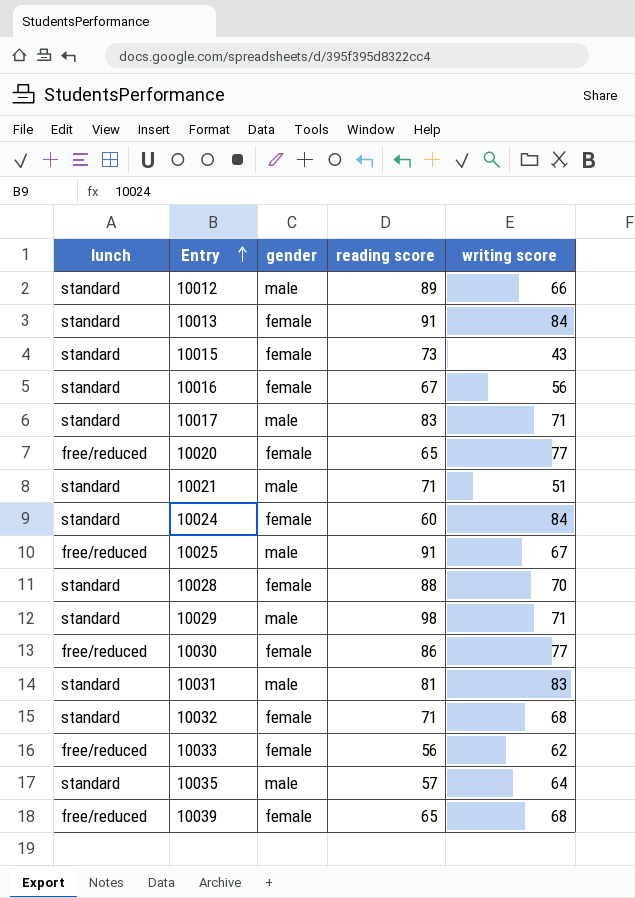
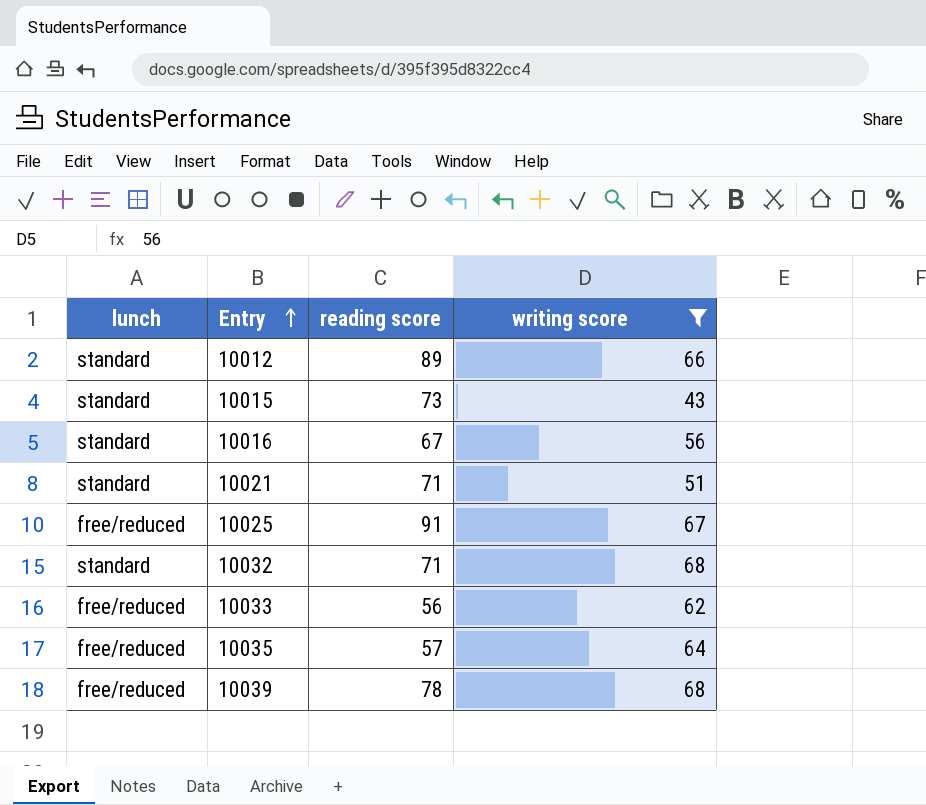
filter: none -> writing score <= 68
column gender | position: 3 -> none
10035 | lunch: standard -> free/reduced
10039 | reading score: 65 -> 78

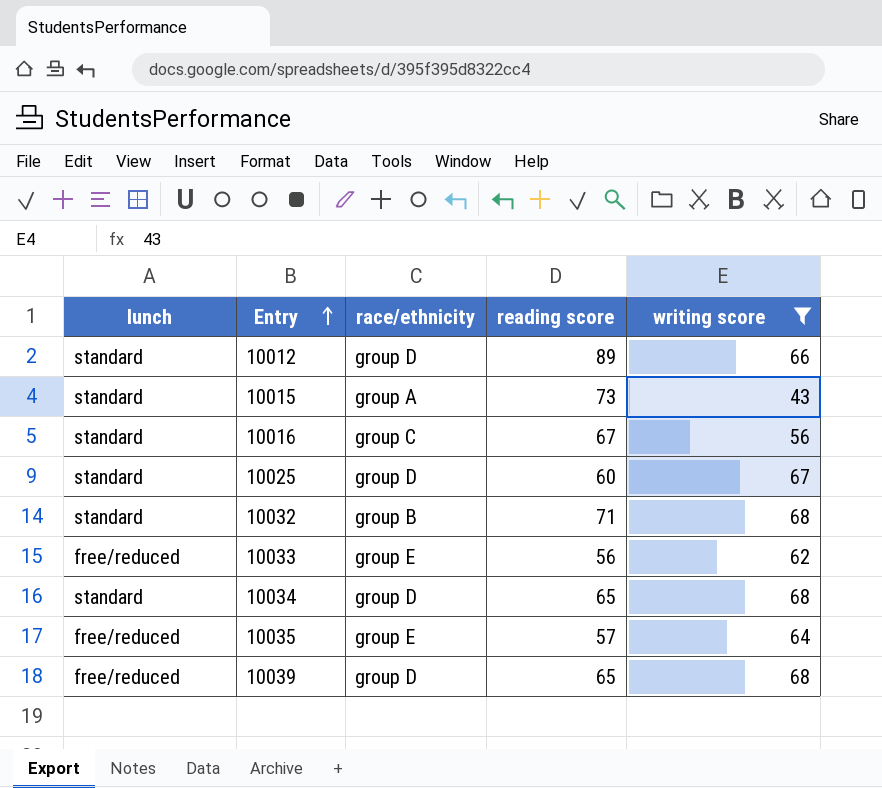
column race/ethnicity | position: none -> 3
row 10021: standard | 71 | 51 -> none
10025 | lunch: free/reduced -> standard
10025 | reading score: 91 -> 60
row 10034: none -> standard | group D | 65 | 68
10039 | reading score: 78 -> 65

